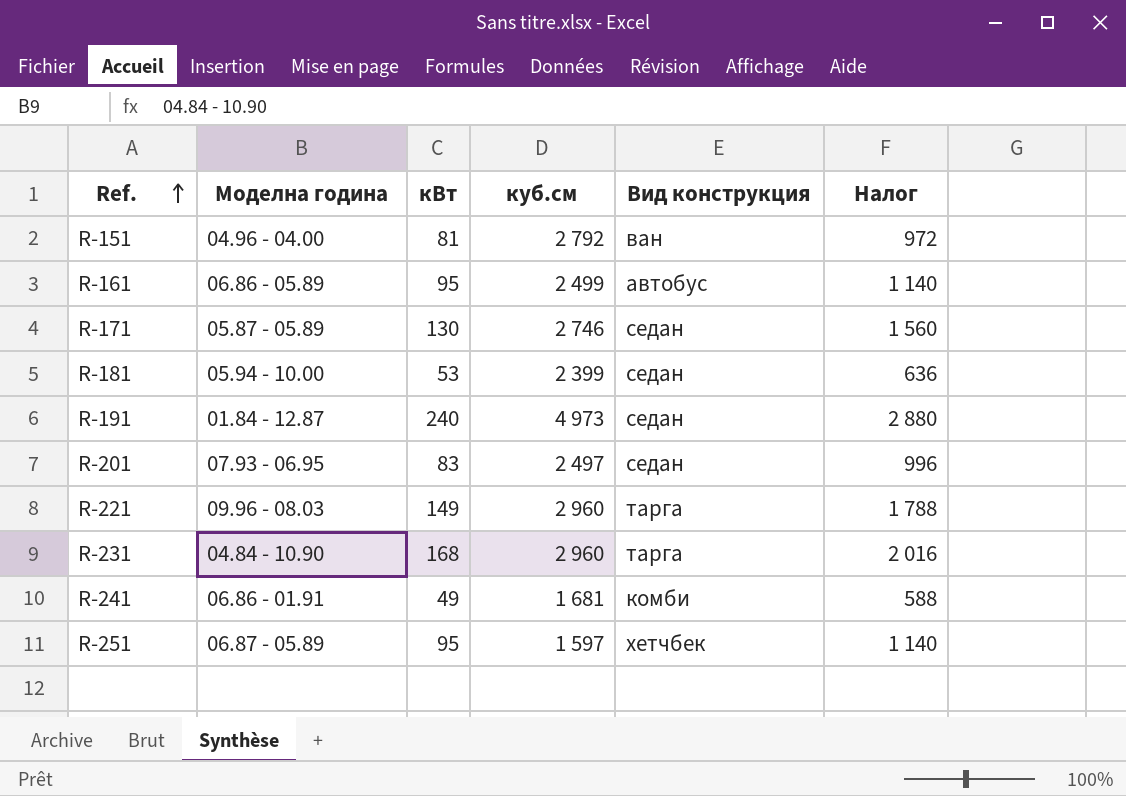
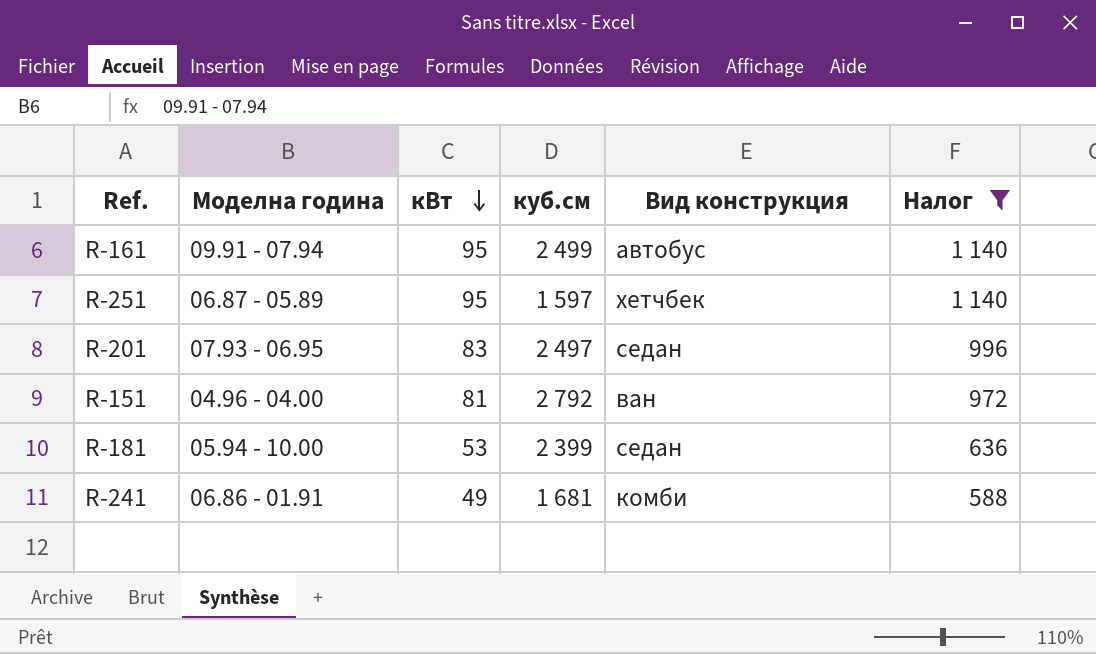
filter: none -> Налог <= 1 140
row order: Ref. ascending -> кВт descending
R-161 | Моделна година: 06.86 - 05.89 -> 09.91 - 07.94

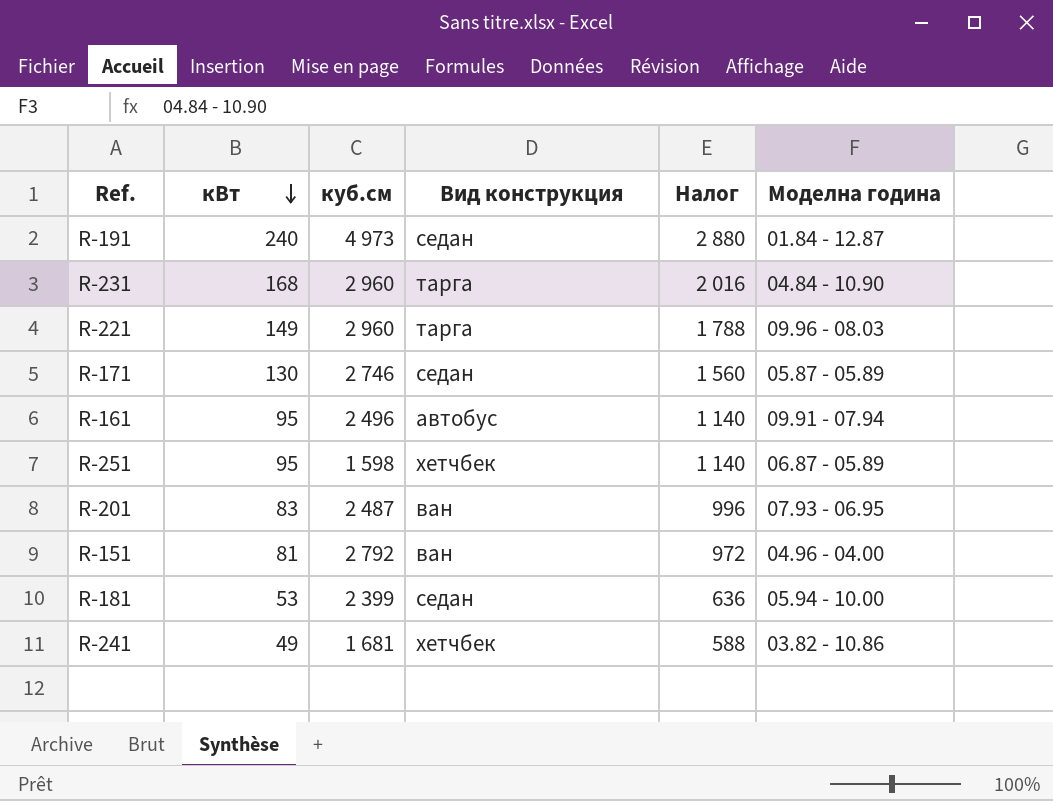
filter: Налог <= 1 140 -> none
column Моделна година | position: 2 -> 6
R-161 | куб.см: 2 499 -> 2 496
R-251 | куб.см: 1 597 -> 1 598
R-201 | куб.см: 2 497 -> 2 487
R-201 | Вид конструкция: седан -> ван
R-241 | Вид конструкция: комби -> хетчбек
R-241 | Моделна година: 06.86 - 01.91 -> 03.82 - 10.86

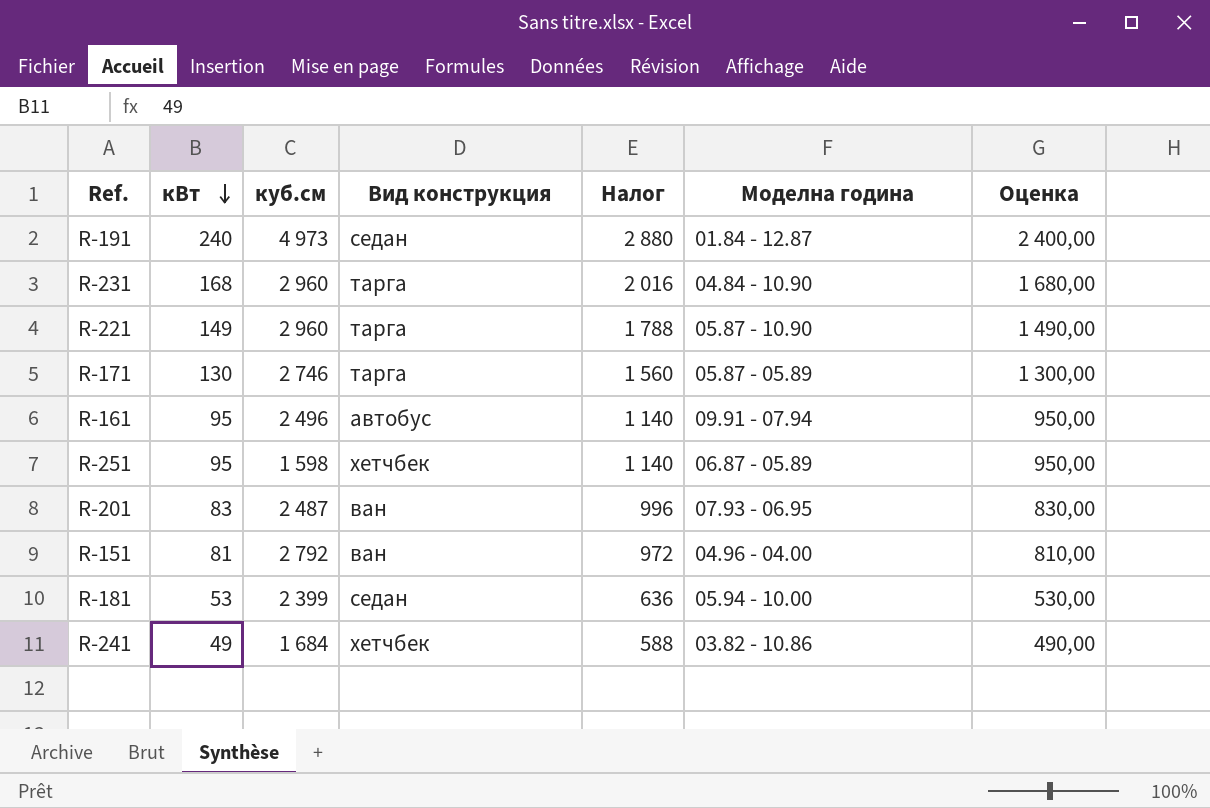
column Оценка | formula: none -> [кВт] * 10
R-221 | Моделна година: 09.96 - 08.03 -> 05.87 - 10.90
R-171 | Вид конструкция: седан -> тарга
R-241 | куб.см: 1 681 -> 1 684

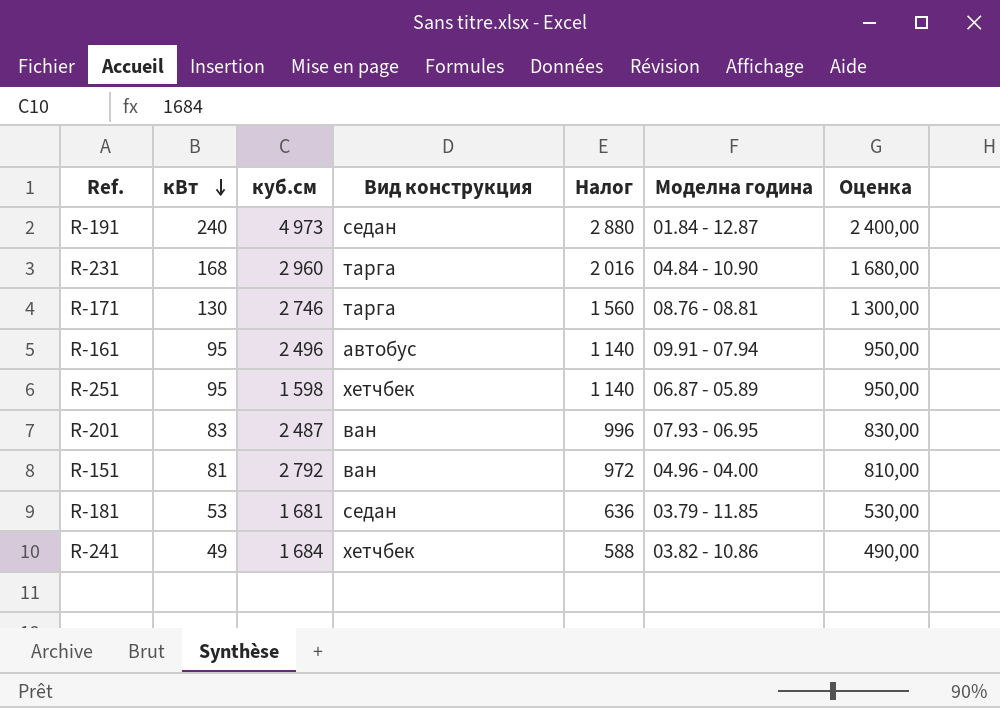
row R-221: 149 | 2 960 | тарга | 1 788 | 05.87 - 10.90 | 1 490,00 -> none
R-171 | Моделна година: 05.87 - 05.89 -> 08.76 - 08.81
R-181 | куб.см: 2 399 -> 1 681
R-181 | Моделна година: 05.94 - 10.00 -> 03.79 - 11.85

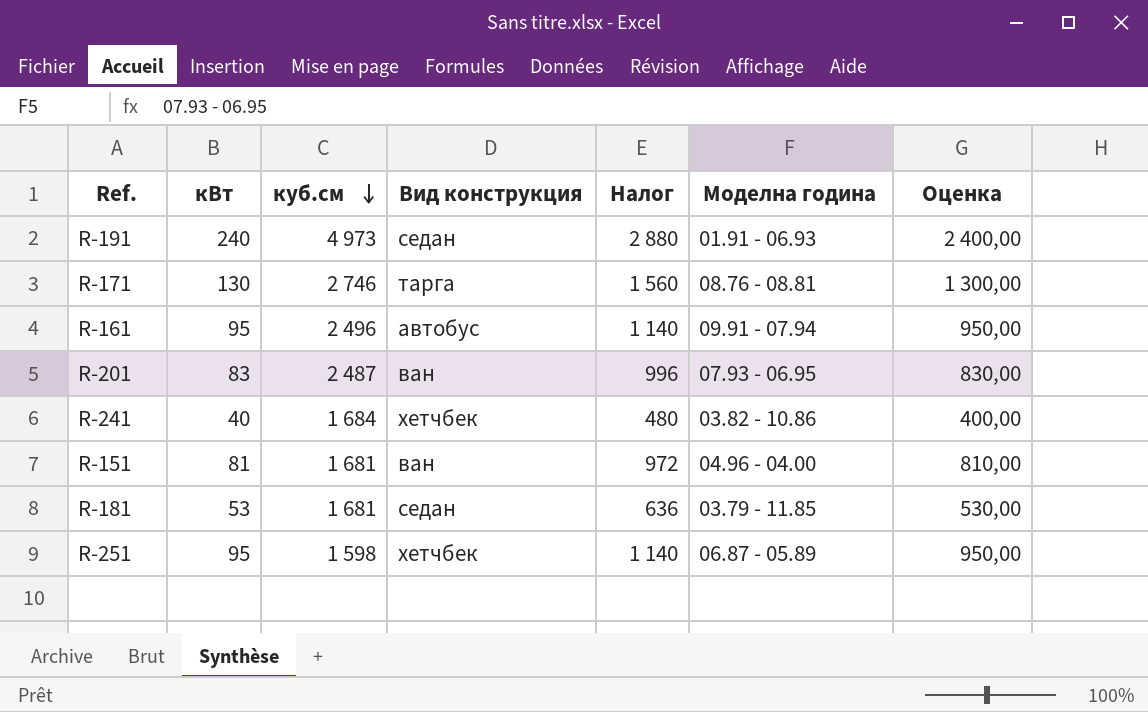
row order: кВт descending -> куб.см descending
row R-231: 168 | 2 960 | тарга | 2 016 | 04.84 - 10.90 | 1 680,00 -> none
R-191 | Моделна година: 01.84 - 12.87 -> 01.91 - 06.93
R-241 | кВт: 49 -> 40
R-241 | Налог: 588 -> 480
R-241 | Оценка: 490,00 -> 400,00
R-151 | куб.см: 2 792 -> 1 681

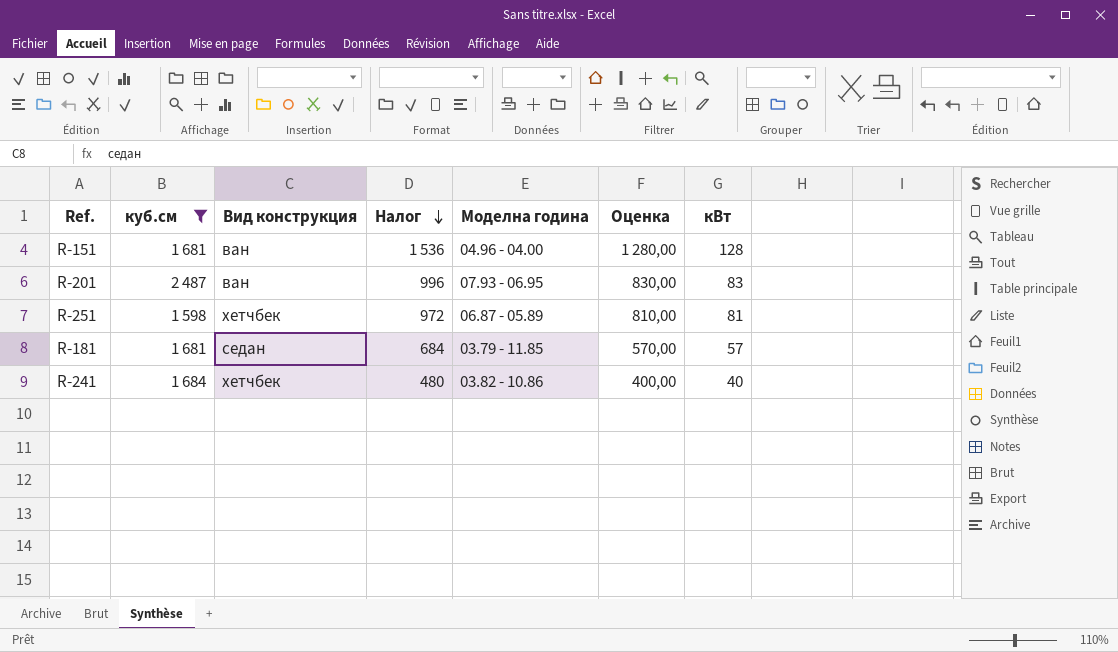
filter: none -> куб.см <= 2 487
row order: куб.см descending -> Налог descending
column кВт | position: 2 -> 7
R-151 | Налог: 972 -> 1 536
R-151 | Оценка: 810,00 -> 1 280,00
R-151 | кВт: 81 -> 128
R-251 | Налог: 1 140 -> 972
R-251 | Оценка: 950,00 -> 810,00
R-251 | кВт: 95 -> 81
R-181 | Налог: 636 -> 684
R-181 | Оценка: 530,00 -> 570,00
R-181 | кВт: 53 -> 57

